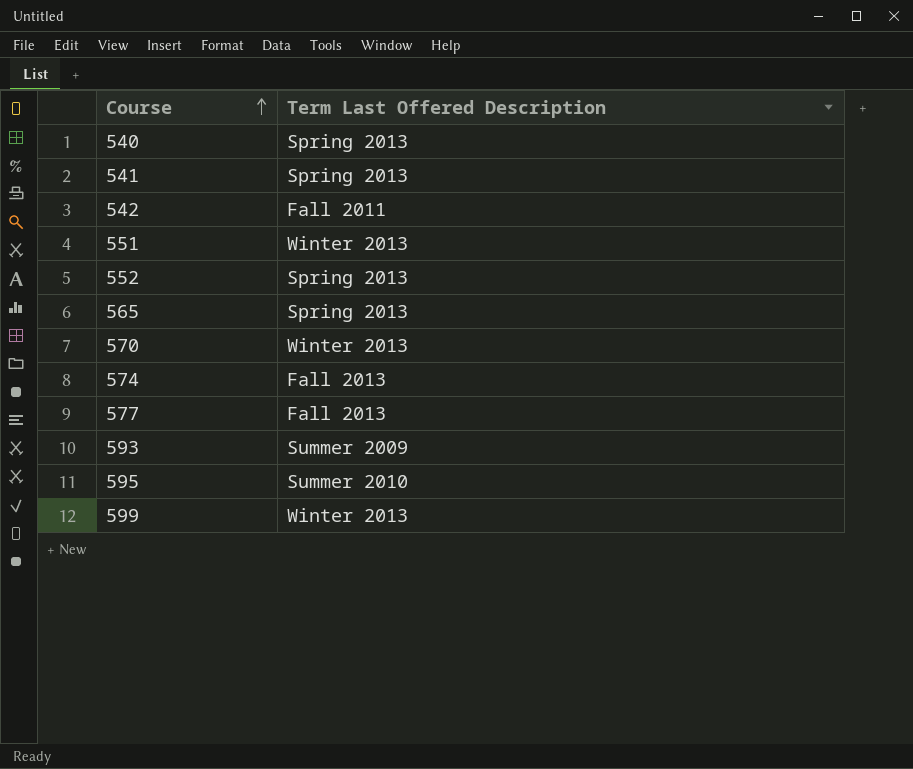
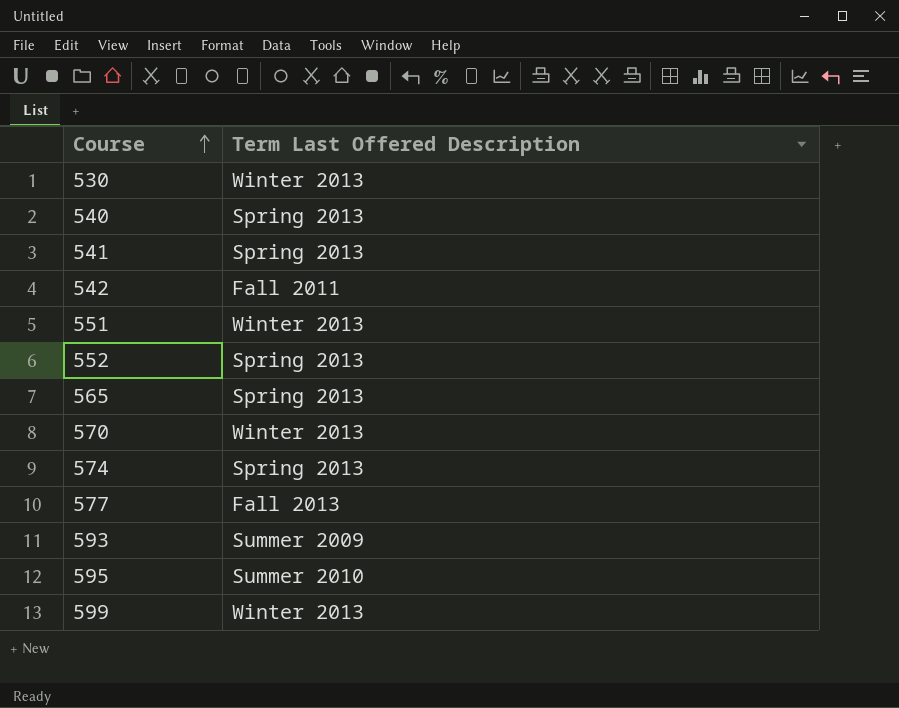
row 530: none -> Winter 2013
574 | Term Last Offered Description: Fall 2013 -> Spring 2013

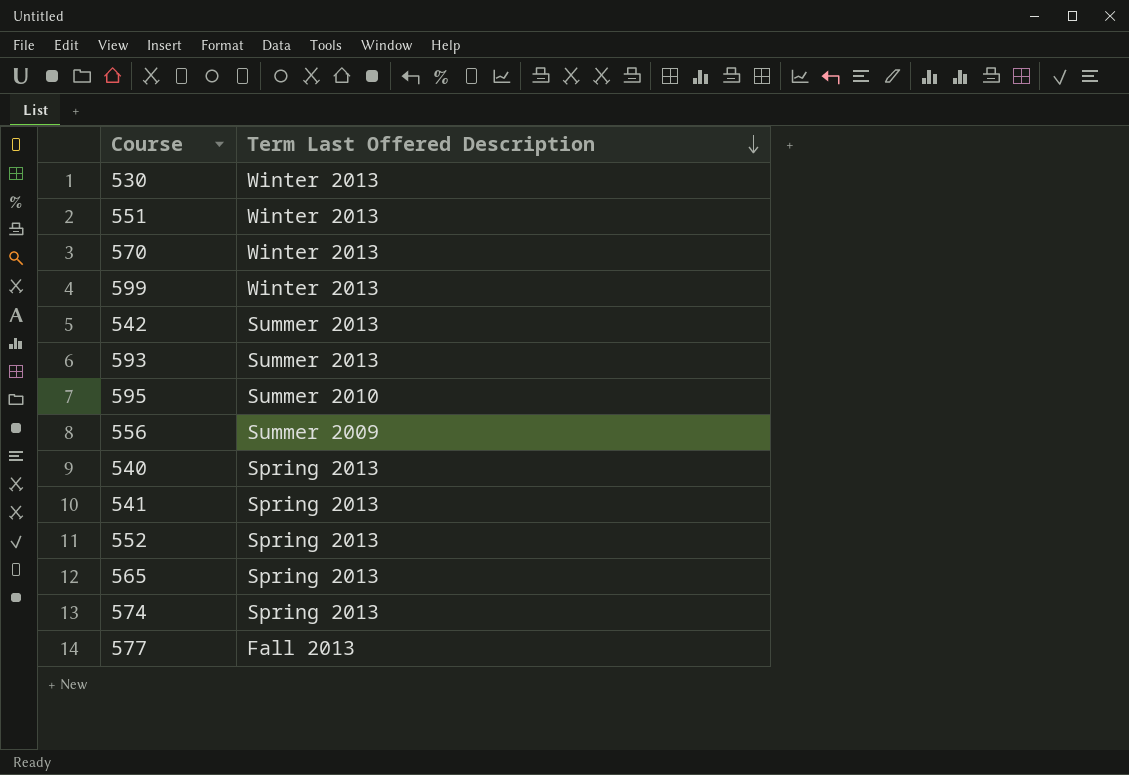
row order: Course ascending -> Term Last Offered Description descending
542 | Term Last Offered Description: Fall 2011 -> Summer 2013
593 | Term Last Offered Description: Summer 2009 -> Summer 2013
row 556: none -> Summer 2009

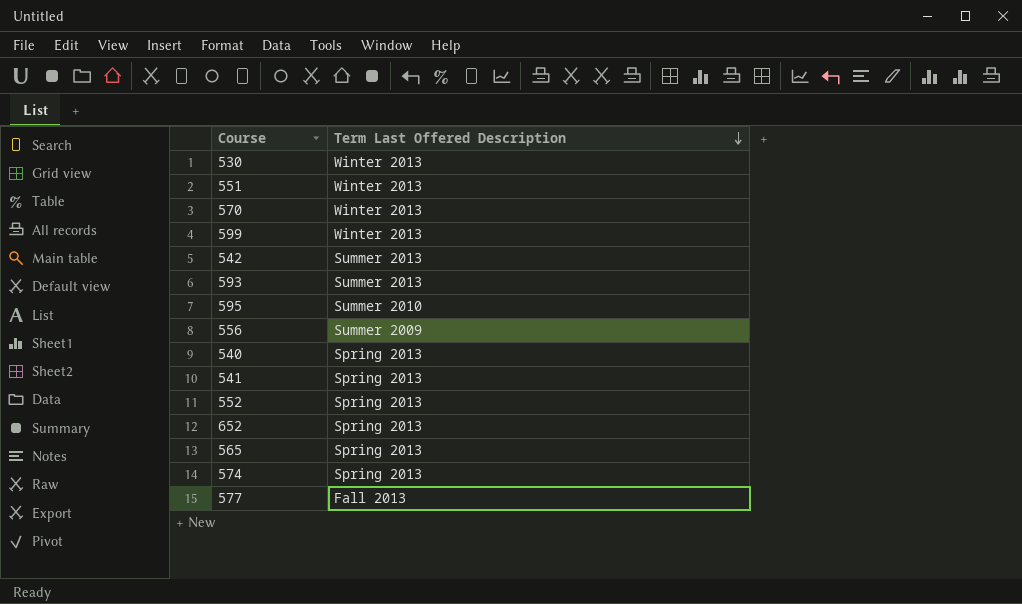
row 652: none -> Spring 2013

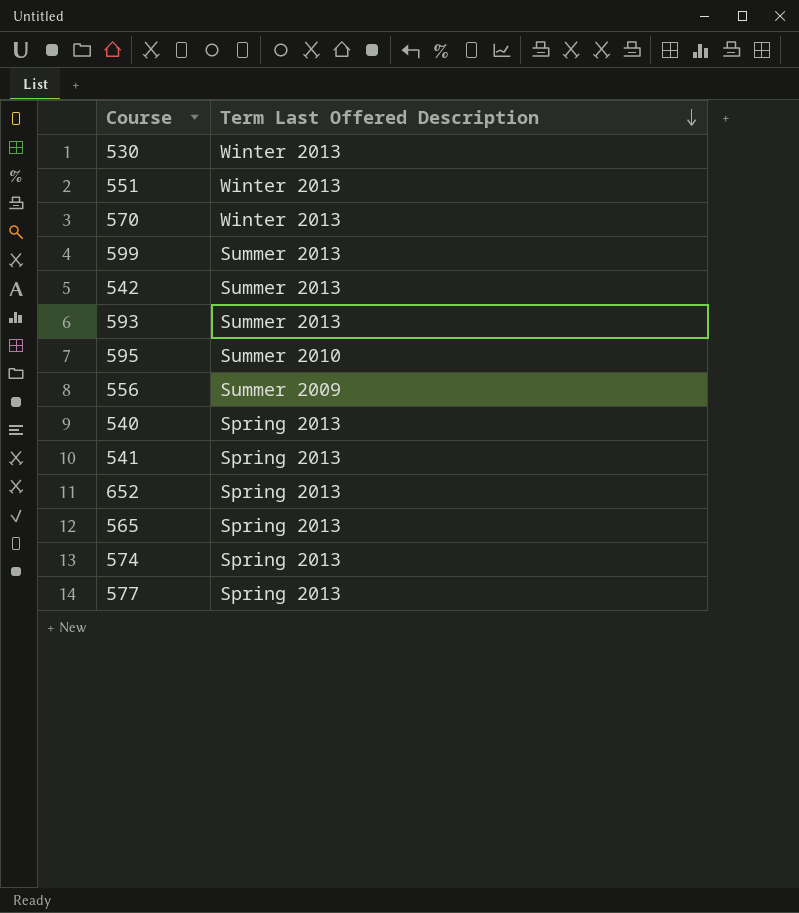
row 552: Spring 2013 -> none
599 | Term Last Offered Description: Winter 2013 -> Summer 2013
577 | Term Last Offered Description: Fall 2013 -> Spring 2013

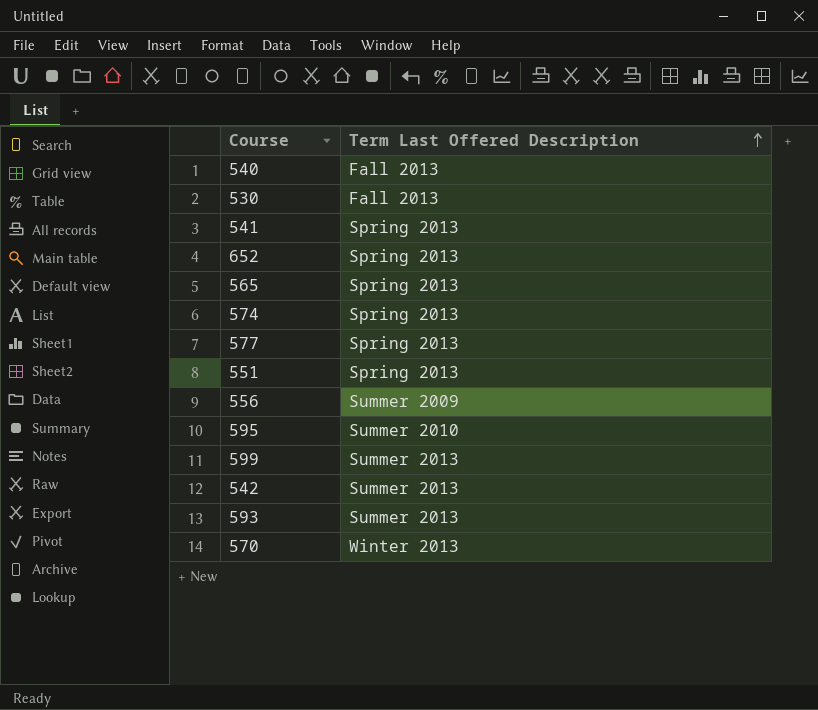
row order: Term Last Offered Description descending -> Term Last Offered Description ascending
540 | Term Last Offered Description: Spring 2013 -> Fall 2013
530 | Term Last Offered Description: Winter 2013 -> Fall 2013
551 | Term Last Offered Description: Winter 2013 -> Spring 2013

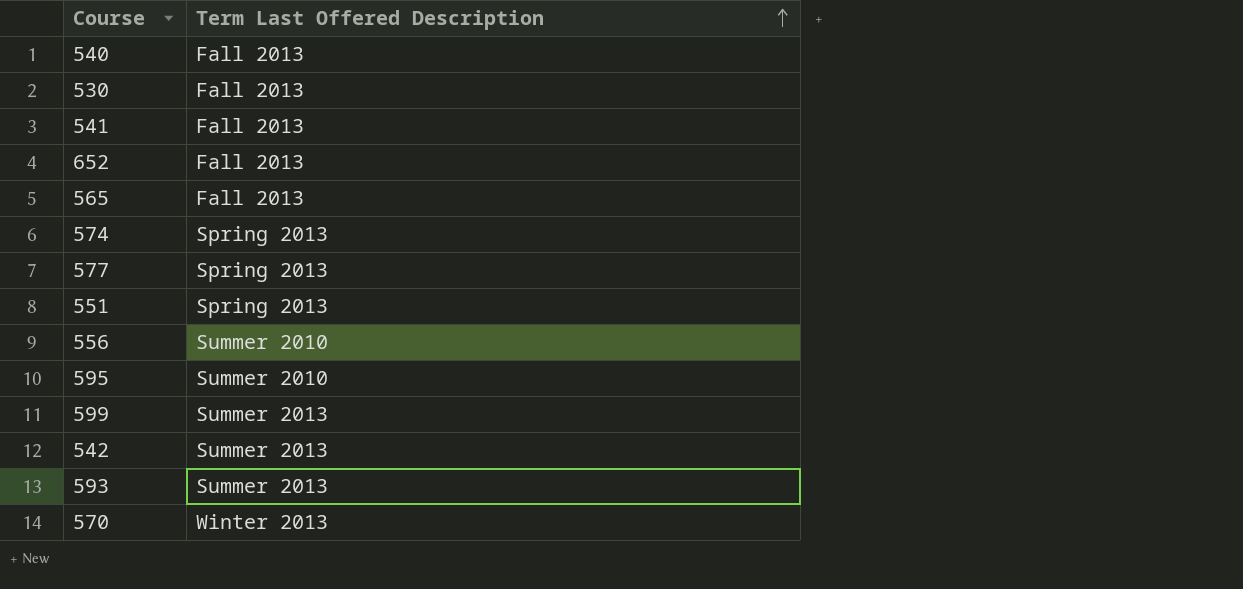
541 | Term Last Offered Description: Spring 2013 -> Fall 2013
652 | Term Last Offered Description: Spring 2013 -> Fall 2013
565 | Term Last Offered Description: Spring 2013 -> Fall 2013
556 | Term Last Offered Description: Summer 2009 -> Summer 2010

